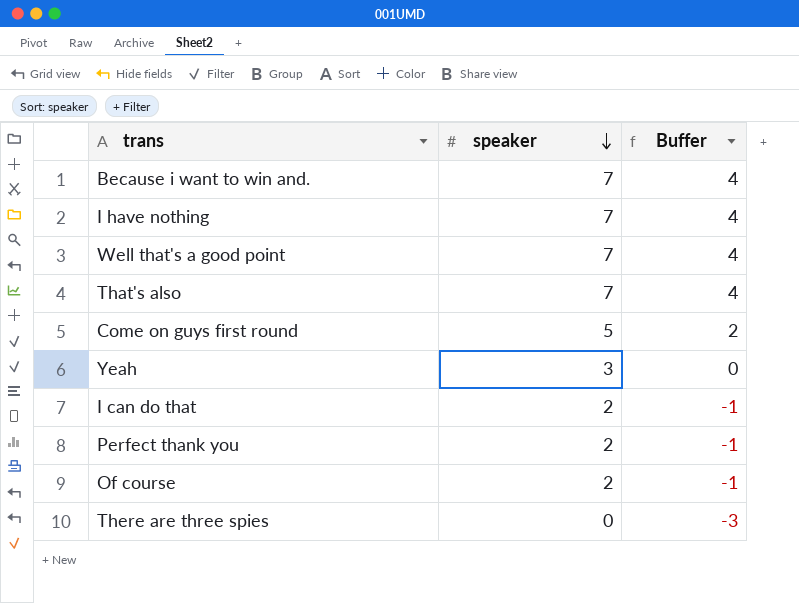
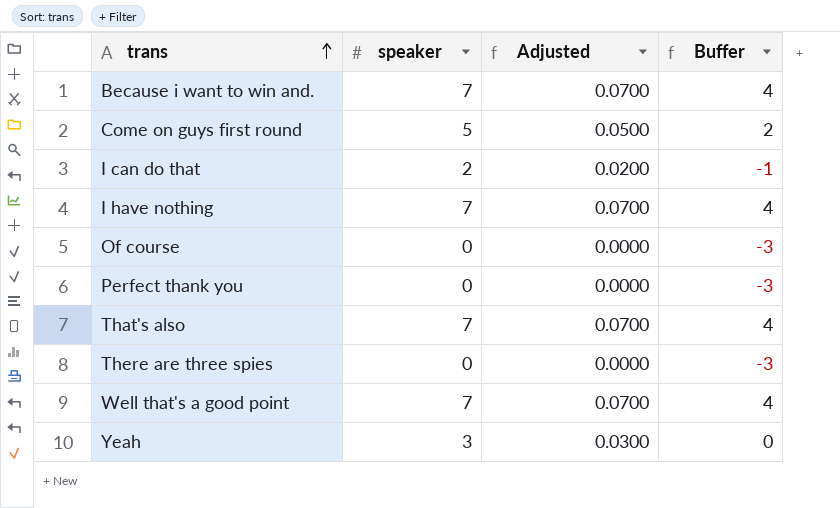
row order: speaker descending -> trans ascending
column Adjusted | formula: none -> [speaker] * 0.01
Of course | speaker: 2 -> 0
Of course | Buffer: -1 -> -3
Perfect thank you | speaker: 2 -> 0
Perfect thank you | Buffer: -1 -> -3

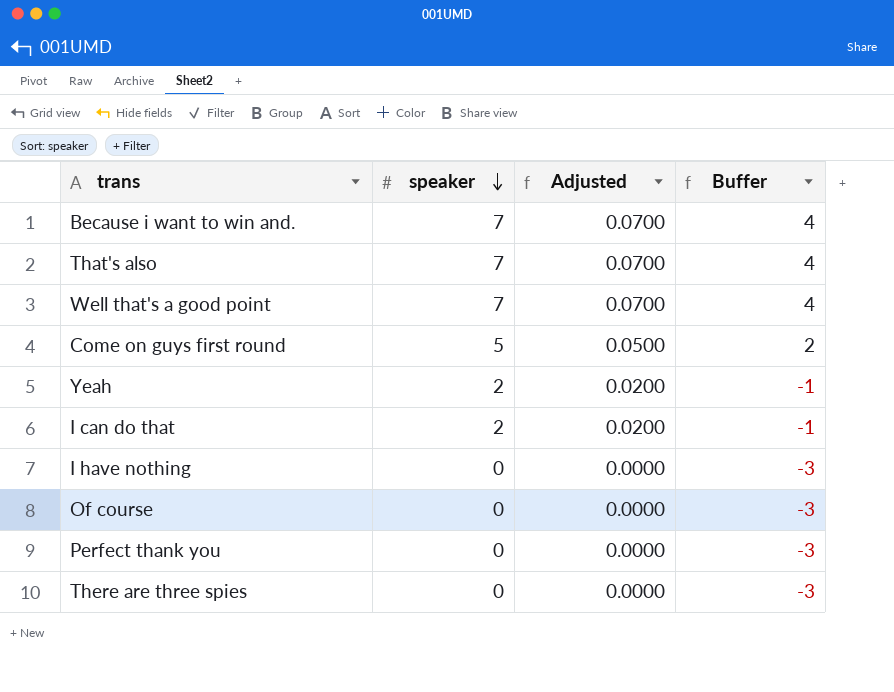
row order: trans ascending -> speaker descending
Yeah | speaker: 3 -> 2
Yeah | Adjusted: 0.0300 -> 0.0200
Yeah | Buffer: 0 -> -1
I have nothing | speaker: 7 -> 0
I have nothing | Adjusted: 0.0700 -> 0.0000
I have nothing | Buffer: 4 -> -3

